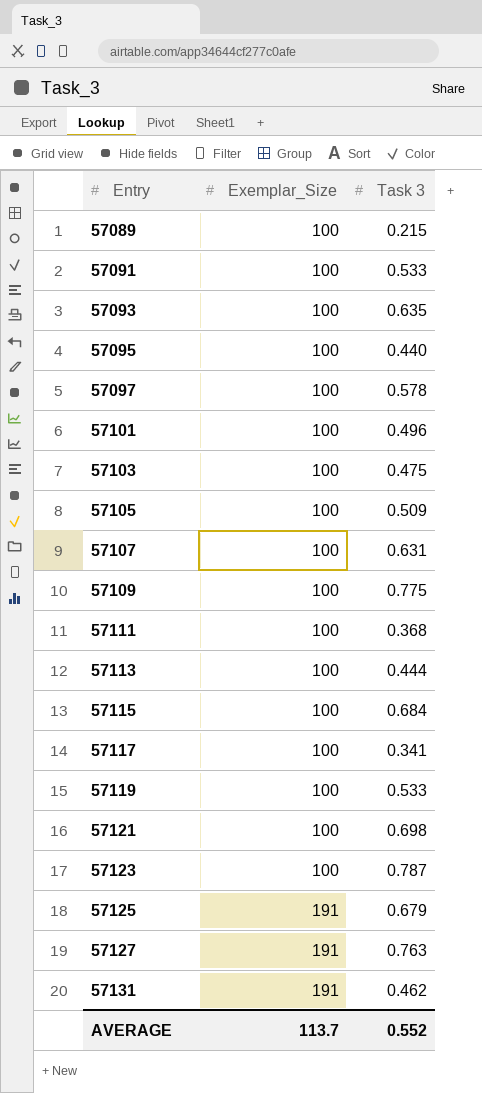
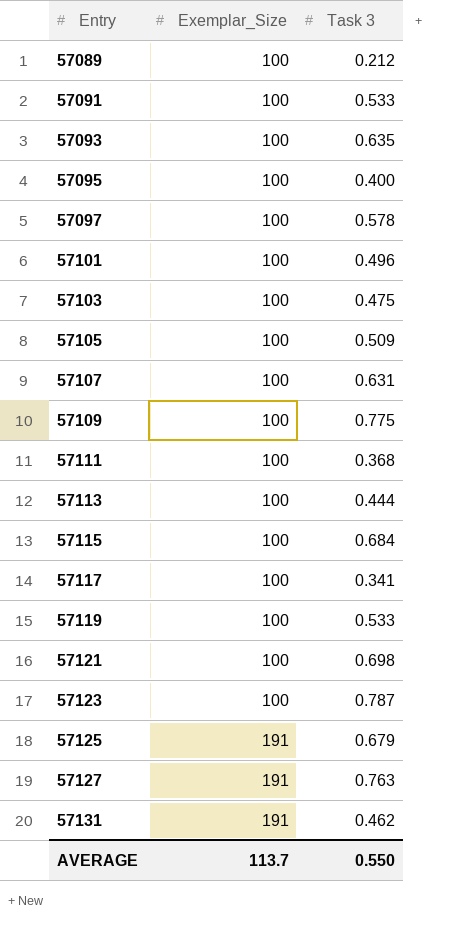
57089 | Task 3: 0.215 -> 0.212
57095 | Task 3: 0.440 -> 0.400
AVERAGE | Task 3: 0.552 -> 0.550

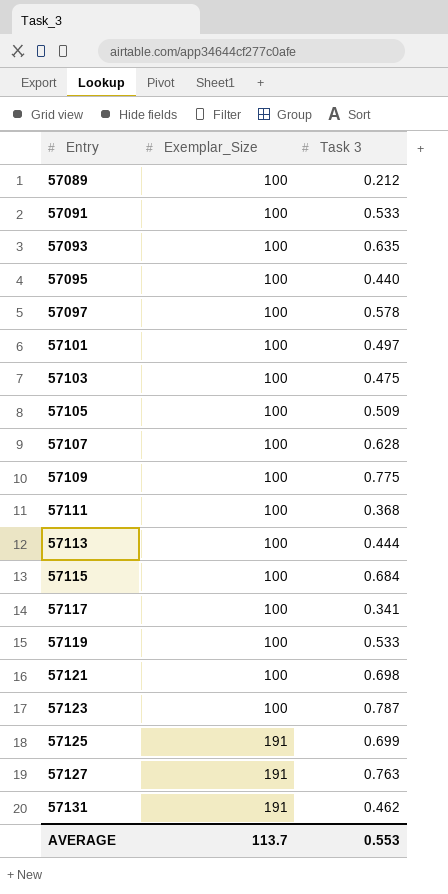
57095 | Task 3: 0.400 -> 0.440
57101 | Task 3: 0.496 -> 0.497
57107 | Task 3: 0.631 -> 0.628
57125 | Task 3: 0.679 -> 0.699
AVERAGE | Task 3: 0.550 -> 0.553

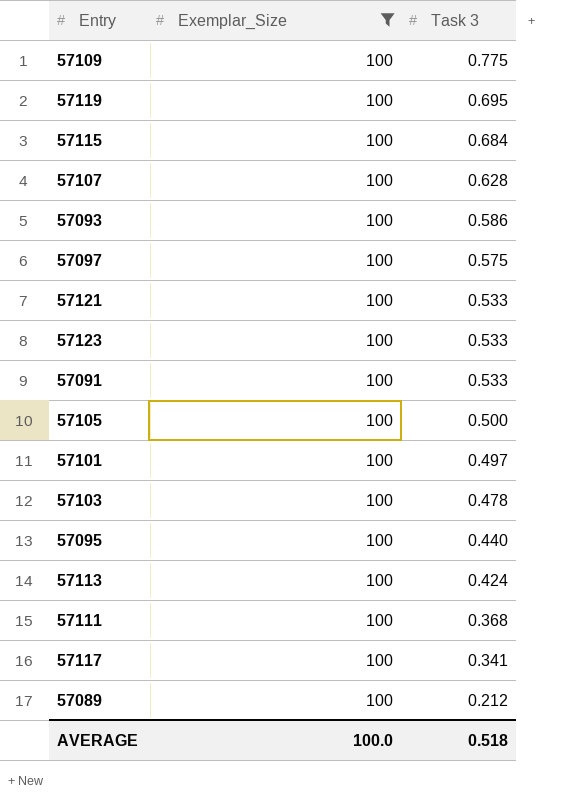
filter: none -> Exemplar_Size = 100
row order: Entry ascending -> Task 3 descending
57119 | Task 3: 0.533 -> 0.695
57093 | Task 3: 0.635 -> 0.586
57097 | Task 3: 0.578 -> 0.575
57121 | Task 3: 0.698 -> 0.533
57123 | Task 3: 0.787 -> 0.533
57105 | Task 3: 0.509 -> 0.500
57103 | Task 3: 0.475 -> 0.478
57113 | Task 3: 0.444 -> 0.424
AVERAGE | Exemplar_Size: 113.7 -> 100.0
AVERAGE | Task 3: 0.553 -> 0.518

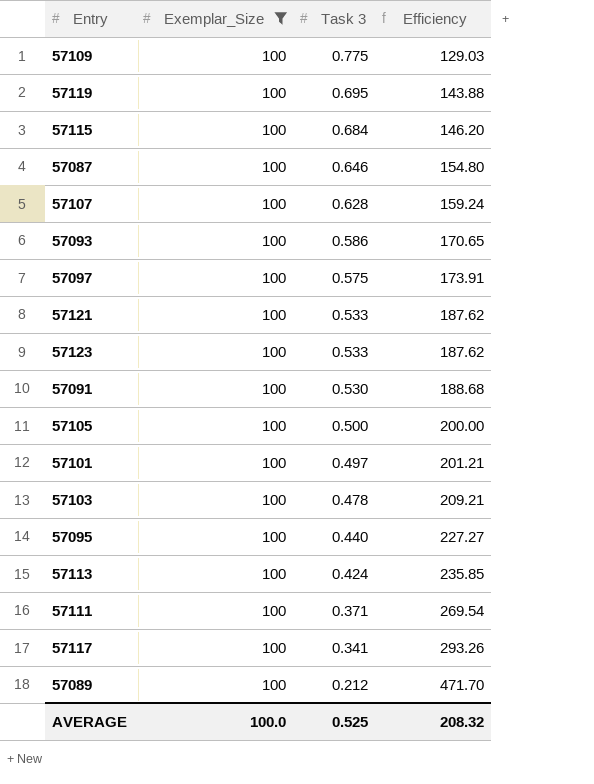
column Efficiency | formula: none -> [Exemplar_Size] / [Task 3]
row 57087: none -> 100 | 0.646 | 154.80
57091 | Task 3: 0.533 -> 0.530
57111 | Task 3: 0.368 -> 0.371
AVERAGE | Task 3: 0.518 -> 0.525

